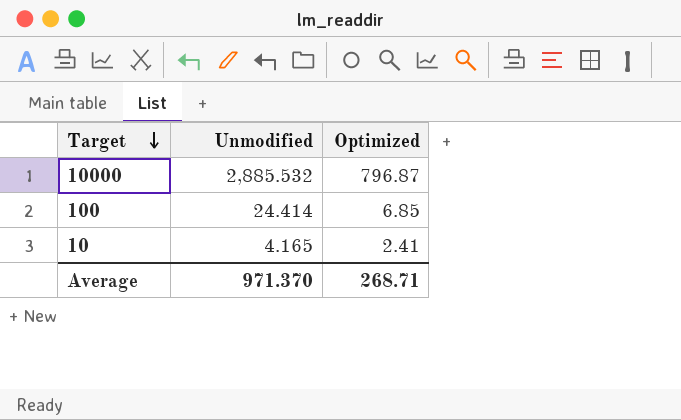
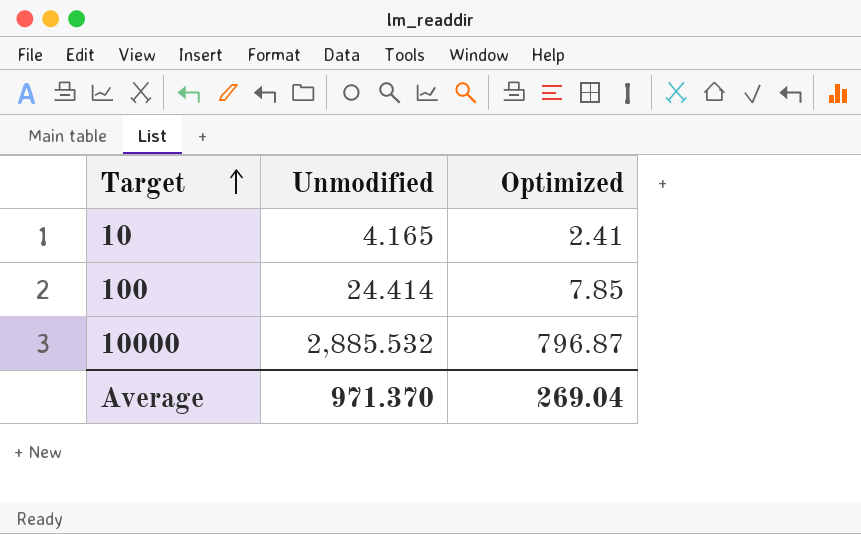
row order: Target descending -> Target ascending
100 | Optimized: 6.85 -> 7.85
Average | Optimized: 268.71 -> 269.04

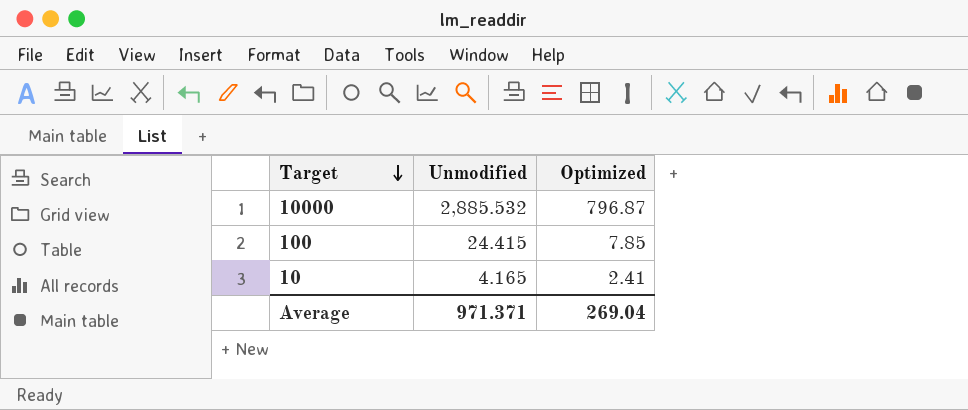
row order: Target ascending -> Target descending
100 | Unmodified: 24.414 -> 24.415
Average | Unmodified: 971.370 -> 971.371

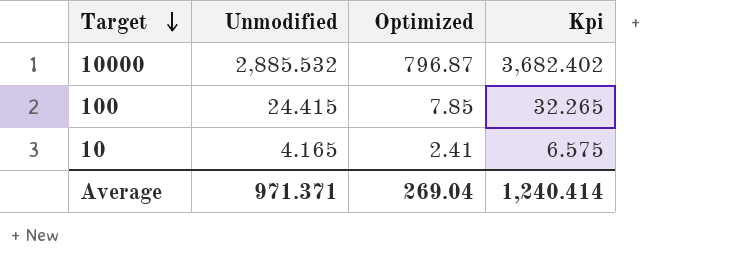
column Kpi | formula: none -> [Unmodified] + [Optimized]

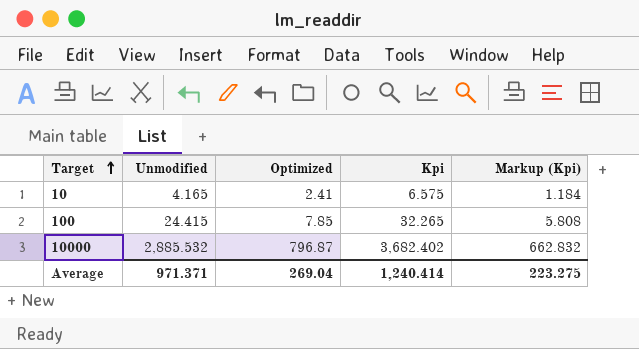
row order: Target descending -> Target ascending
column Markup (Kpi) | formula: none -> [Kpi] * 0.18

